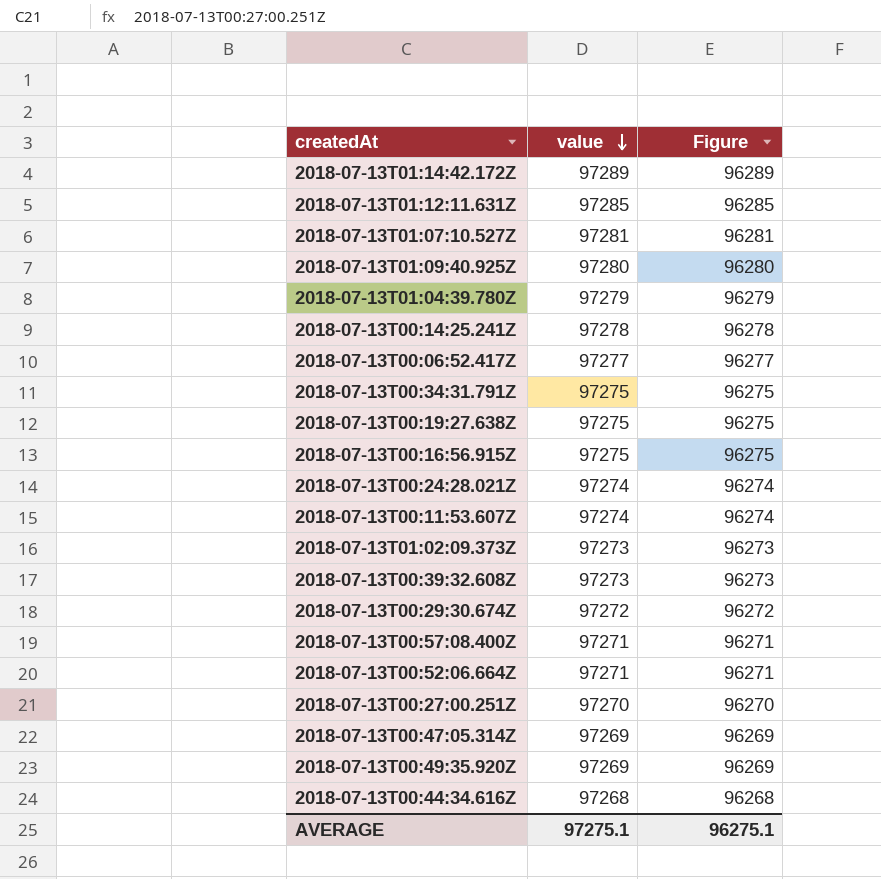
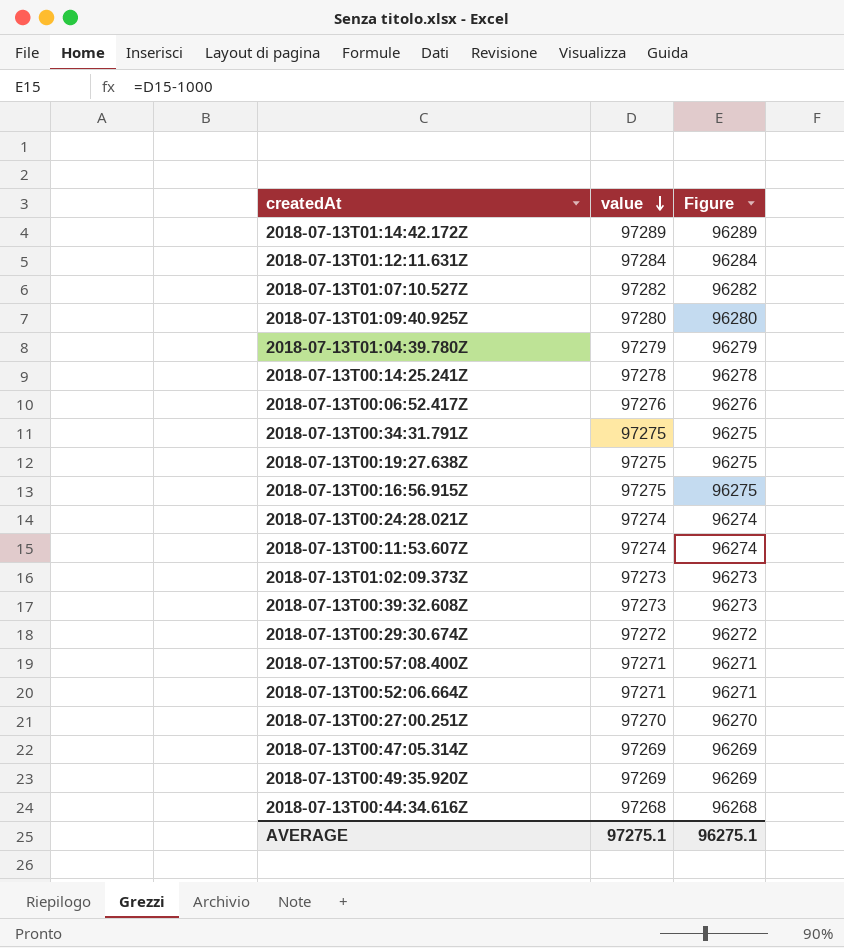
2018-07-13T01:12:11.631Z | value: 97285 -> 97284
2018-07-13T01:12:11.631Z | Figure: 96285 -> 96284
2018-07-13T01:07:10.527Z | value: 97281 -> 97282
2018-07-13T01:07:10.527Z | Figure: 96281 -> 96282
2018-07-13T00:06:52.417Z | value: 97277 -> 97276
2018-07-13T00:06:52.417Z | Figure: 96277 -> 96276

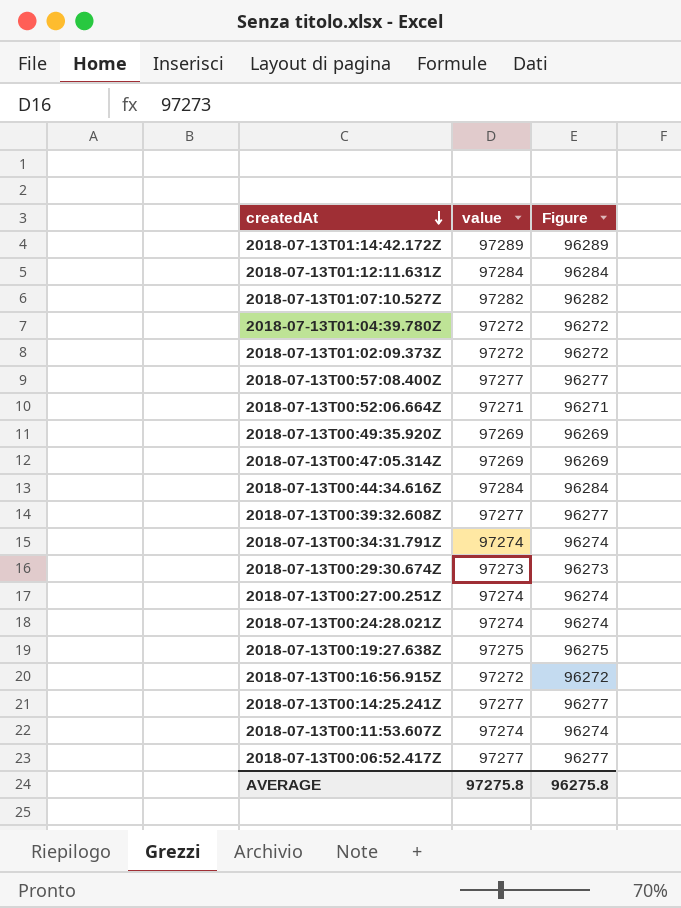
row order: value descending -> createdAt descending
row 2018-07-13T01:09:40.925Z: 97280 | 96280 -> none
2018-07-13T01:04:39.780Z | value: 97279 -> 97272
2018-07-13T01:04:39.780Z | Figure: 96279 -> 96272
2018-07-13T01:02:09.373Z | value: 97273 -> 97272
2018-07-13T01:02:09.373Z | Figure: 96273 -> 96272
2018-07-13T00:57:08.400Z | value: 97271 -> 97277
2018-07-13T00:57:08.400Z | Figure: 96271 -> 96277
2018-07-13T00:44:34.616Z | value: 97268 -> 97284
2018-07-13T00:44:34.616Z | Figure: 96268 -> 96284
2018-07-13T00:39:32.608Z | value: 97273 -> 97277
2018-07-13T00:39:32.608Z | Figure: 96273 -> 96277
2018-07-13T00:34:31.791Z | value: 97275 -> 97274
2018-07-13T00:34:31.791Z | Figure: 96275 -> 96274
2018-07-13T00:29:30.674Z | value: 97272 -> 97273
2018-07-13T00:29:30.674Z | Figure: 96272 -> 96273
2018-07-13T00:27:00.251Z | value: 97270 -> 97274
2018-07-13T00:27:00.251Z | Figure: 96270 -> 96274
2018-07-13T00:16:56.915Z | value: 97275 -> 97272
2018-07-13T00:16:56.915Z | Figure: 96275 -> 96272
2018-07-13T00:14:25.241Z | value: 97278 -> 97277
2018-07-13T00:14:25.241Z | Figure: 96278 -> 96277
2018-07-13T00:06:52.417Z | value: 97276 -> 97277
2018-07-13T00:06:52.417Z | Figure: 96276 -> 96277
AVERAGE | value: 97275.1 -> 97275.8
AVERAGE | Figure: 96275.1 -> 96275.8

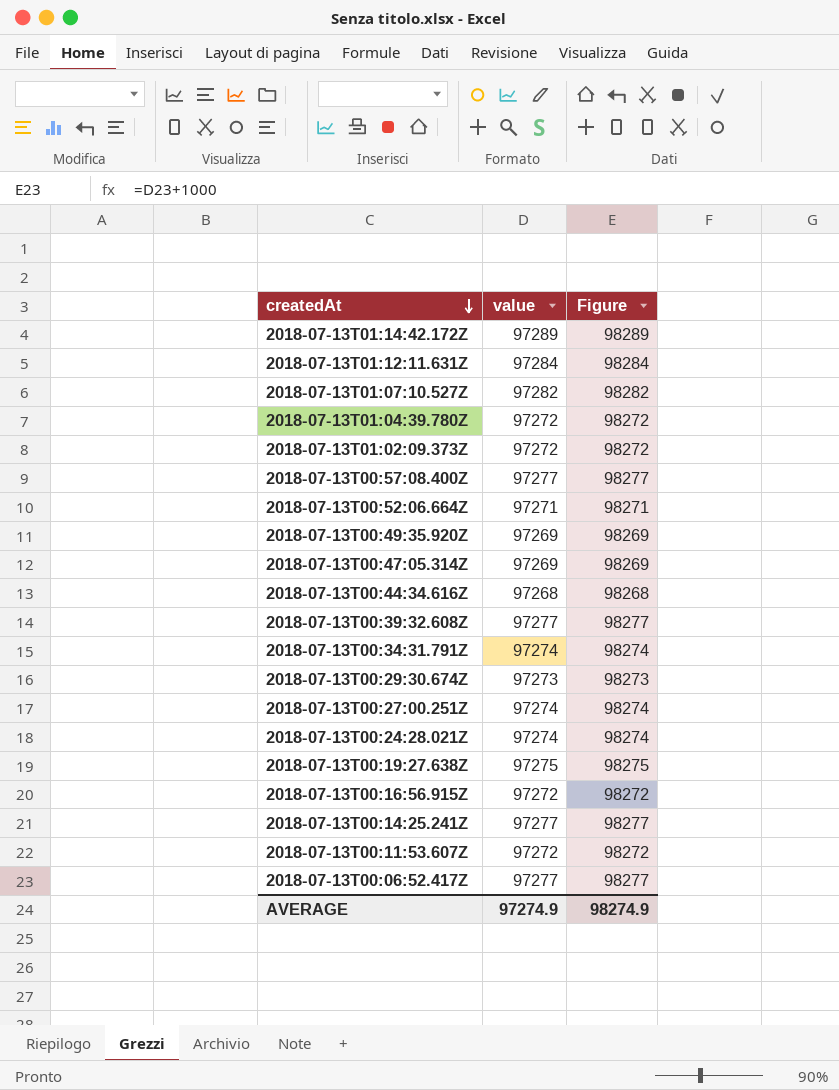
column Figure | formula: [value] - 1000 -> [value] + 1000
2018-07-13T00:44:34.616Z | value: 97284 -> 97268
2018-07-13T00:11:53.607Z | value: 97274 -> 97272
AVERAGE | value: 97275.8 -> 97274.9
AVERAGE | Figure: 96275.8 -> 98274.9

